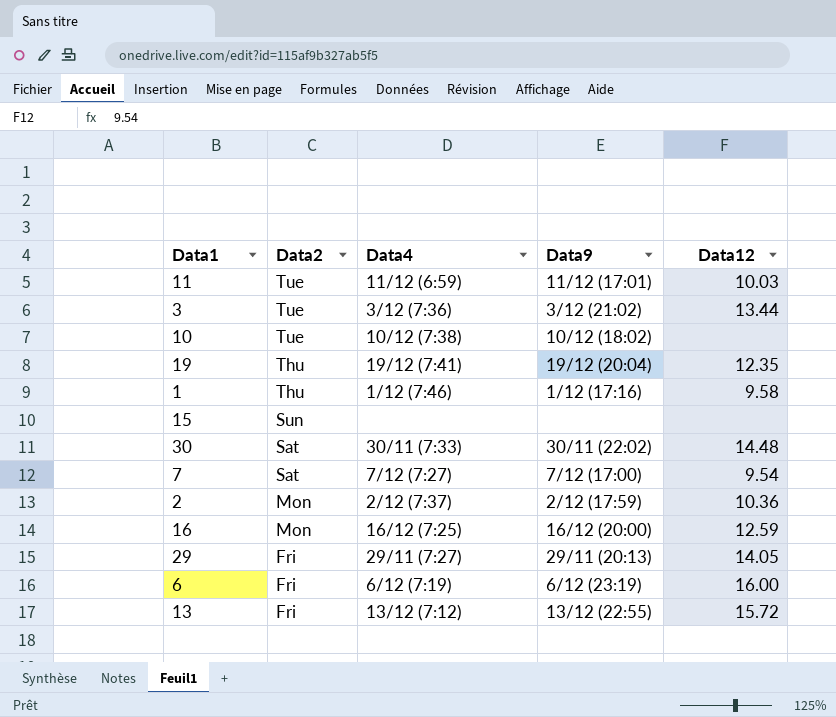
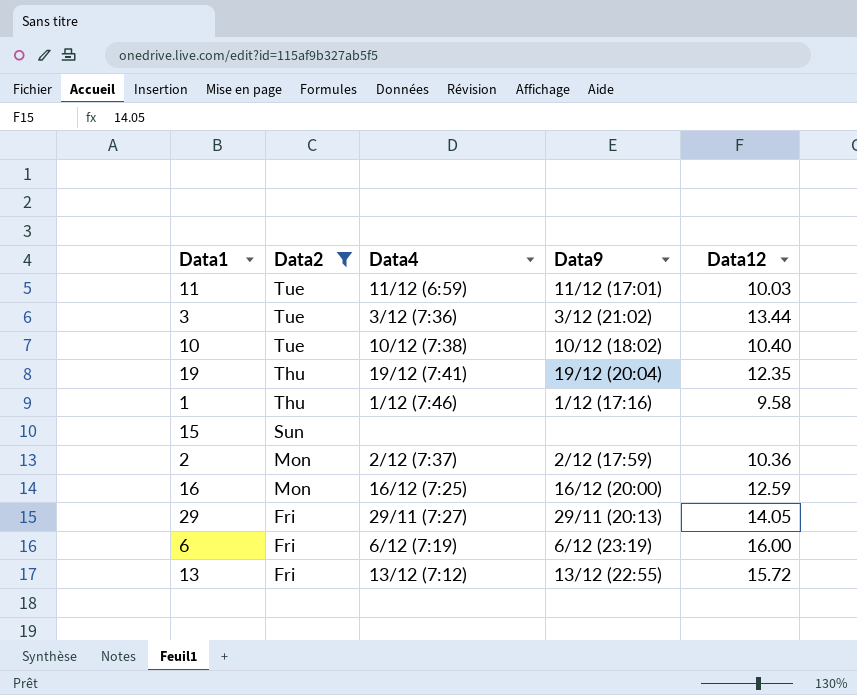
filter: none -> Data2 != Sat
10 | Data12: none -> 10.40

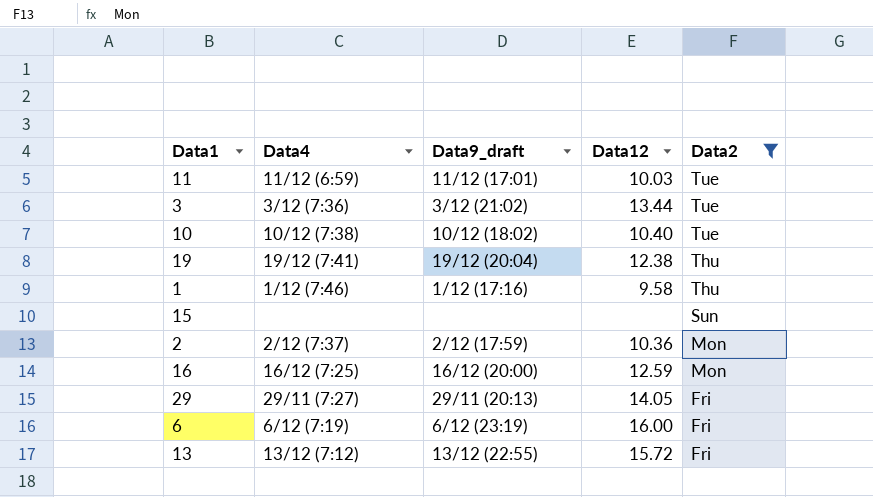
column name: Data9 -> Data9_draft
column Data2 | position: 2 -> 5
19 | Data12: 12.35 -> 12.38

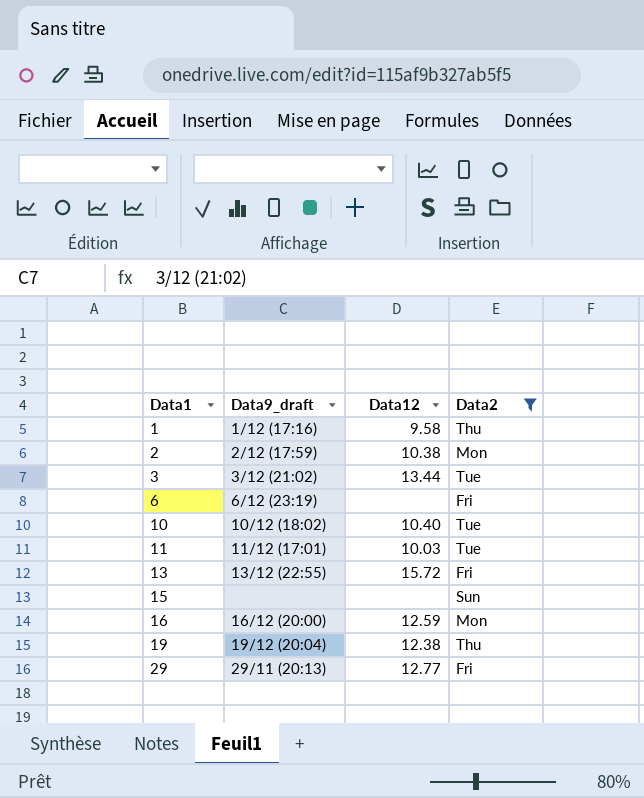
row order: Data2 descending -> Data1 ascending
column Data4 | position: 2 -> none
2 | Data12: 10.36 -> 10.38
6 | Data12: 16.00 -> none
29 | Data12: 14.05 -> 12.77

